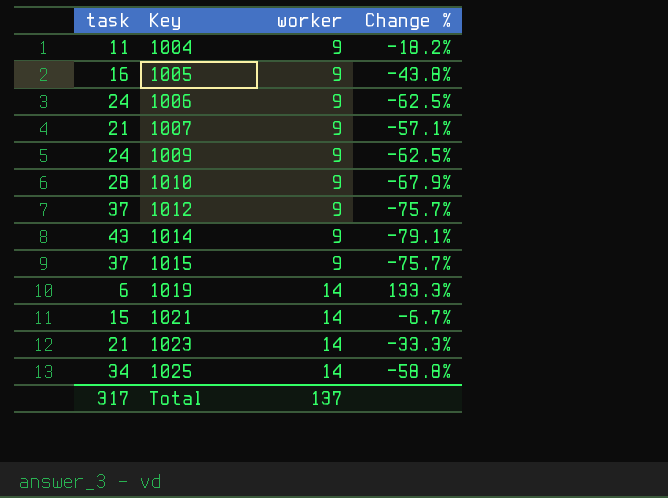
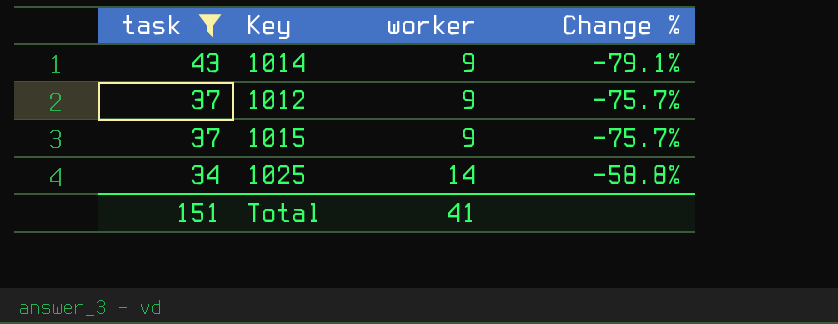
filter: none -> task >= 34
row order: Key ascending -> task descending
Total | task: 317 -> 151
Total | worker: 137 -> 41

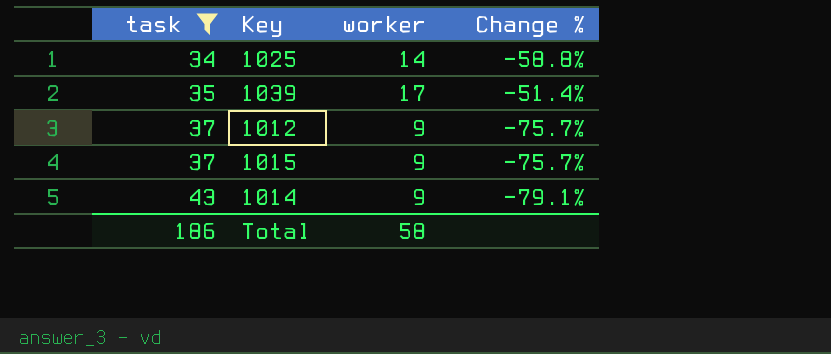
row order: task descending -> task ascending
row 1039: none -> 35 | 17 | -51.4%
Total | task: 151 -> 186
Total | worker: 41 -> 58

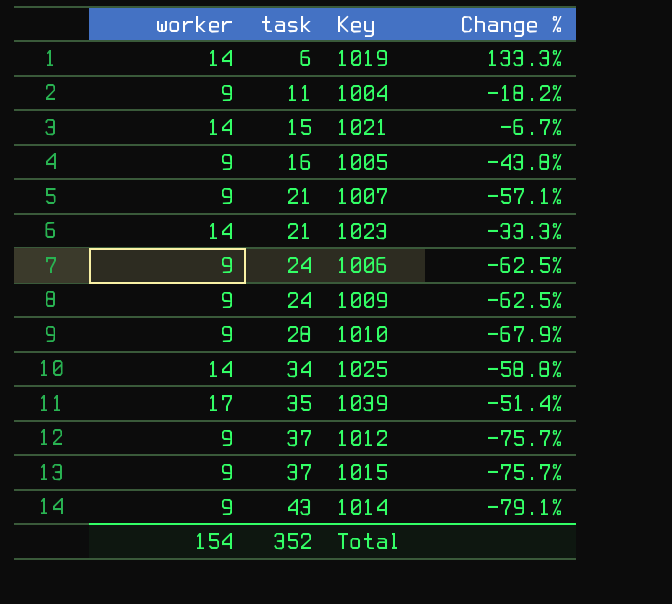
filter: task >= 34 -> none
column worker | position: 3 -> 1
Total | worker: 58 -> 154
Total | task: 186 -> 352

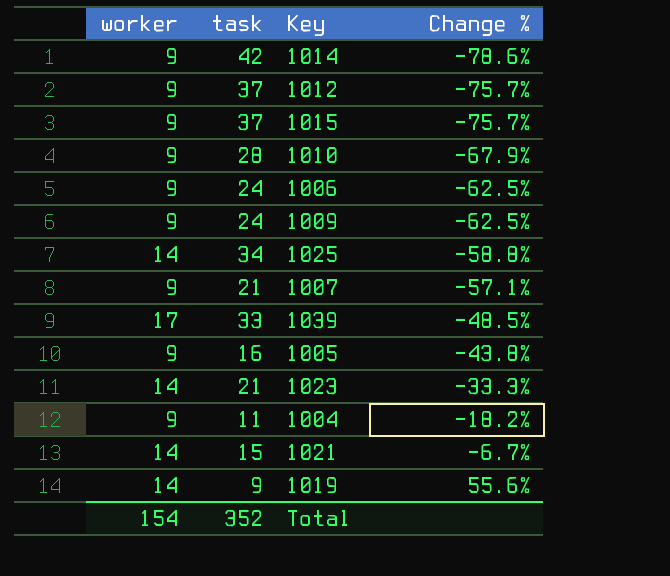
row order: task ascending -> Change % ascending
1014 | task: 43 -> 42
1014 | Change %: -79.1% -> -78.6%
1039 | task: 35 -> 33
1039 | Change %: -51.4% -> -48.5%
1019 | task: 6 -> 9
1019 | Change %: 133.3% -> 55.6%

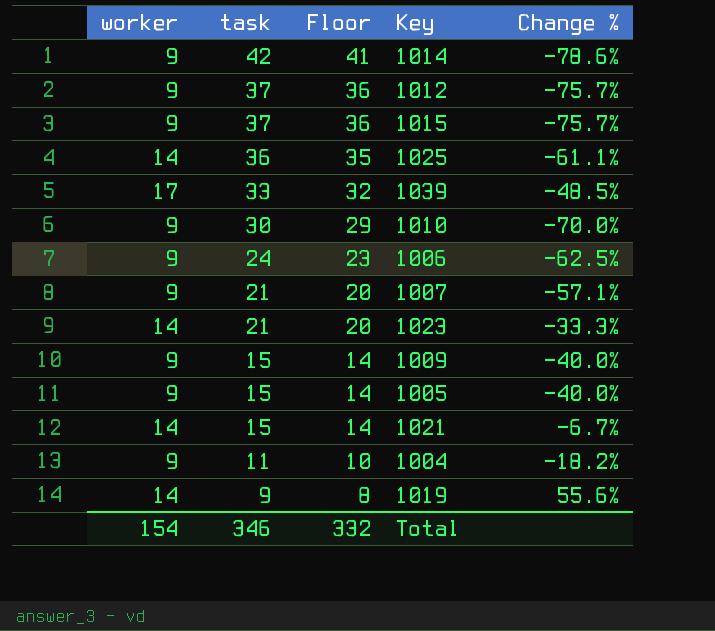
row order: Change % ascending -> task descending
column Floor | formula: none -> [task] - 1
1025 | task: 34 -> 36
1025 | Change %: -58.8% -> -61.1%
1010 | task: 28 -> 30
1010 | Change %: -67.9% -> -70.0%
1009 | task: 24 -> 15
1009 | Change %: -62.5% -> -40.0%
1005 | task: 16 -> 15
1005 | Change %: -43.8% -> -40.0%
Total | task: 352 -> 346

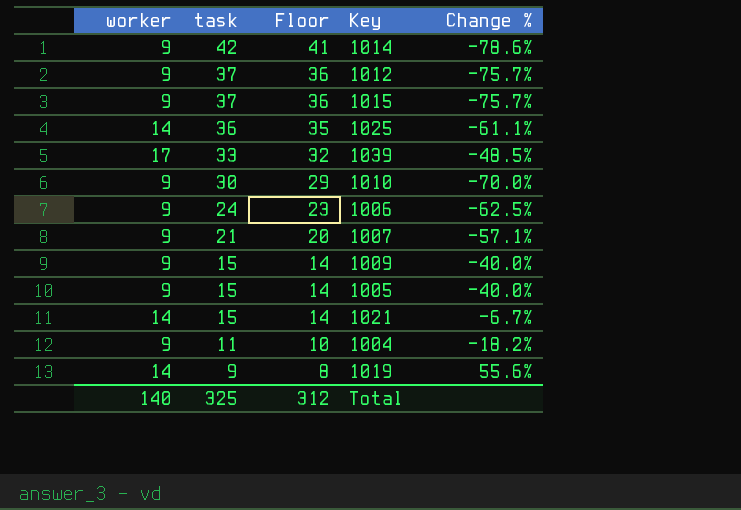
row 1023: 14 | 21 | 20 | -33.3% -> none
Total | worker: 154 -> 140
Total | task: 346 -> 325
Total | Floor: 332 -> 312

